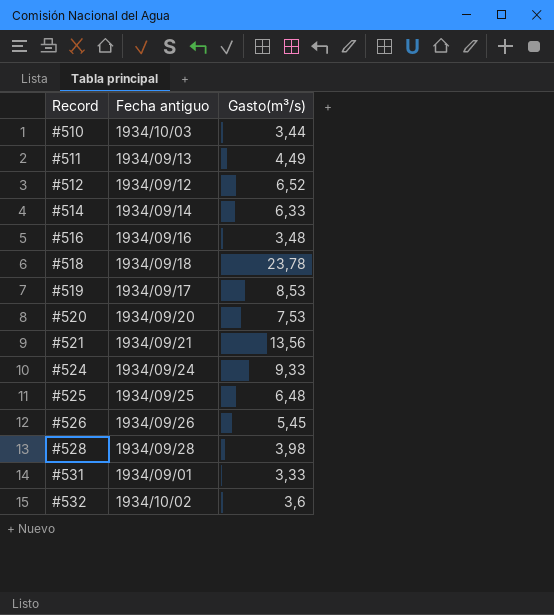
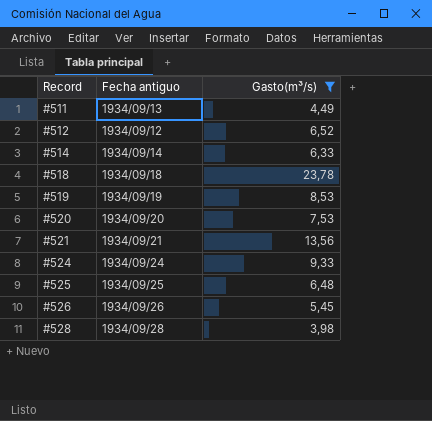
filter: none -> Gasto(m³/s) >= 3,98
#519 | Fecha antiguo: 1934/09/17 -> 1934/09/19

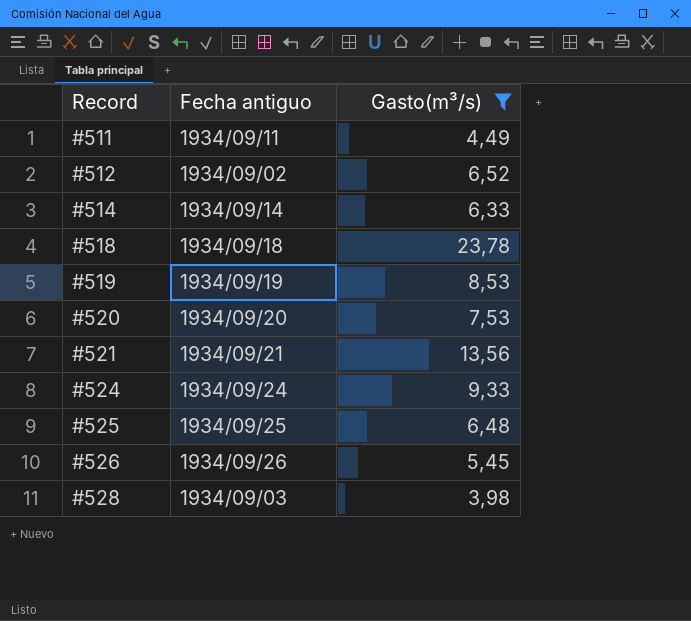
#511 | Fecha antiguo: 1934/09/13 -> 1934/09/11
#512 | Fecha antiguo: 1934/09/12 -> 1934/09/02
#528 | Fecha antiguo: 1934/09/28 -> 1934/09/03

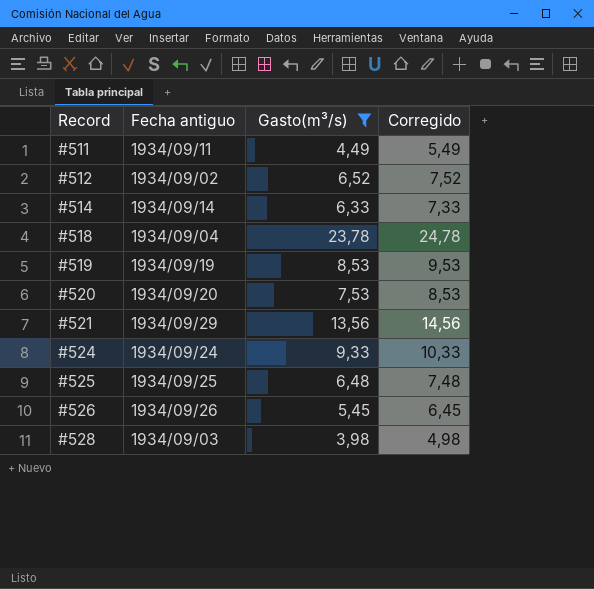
column Corregido | formula: none -> [Gasto(m³/s)] + 1
#518 | Fecha antiguo: 1934/09/18 -> 1934/09/04
#521 | Fecha antiguo: 1934/09/21 -> 1934/09/29

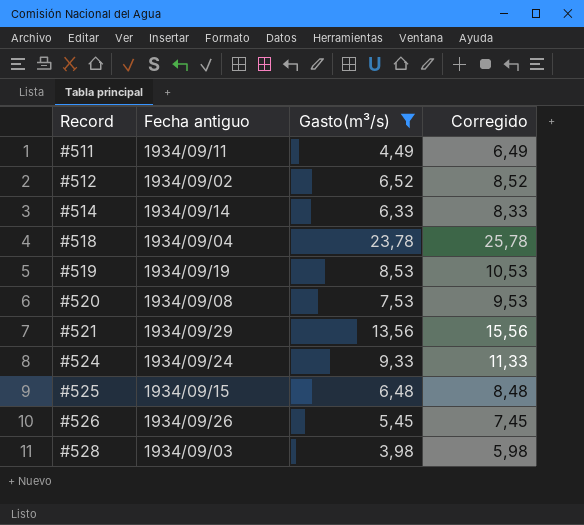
column Corregido | formula: [Gasto(m³/s)] + 1 -> [Gasto(m³/s)] + 2
#520 | Fecha antiguo: 1934/09/20 -> 1934/09/08
#525 | Fecha antiguo: 1934/09/25 -> 1934/09/15

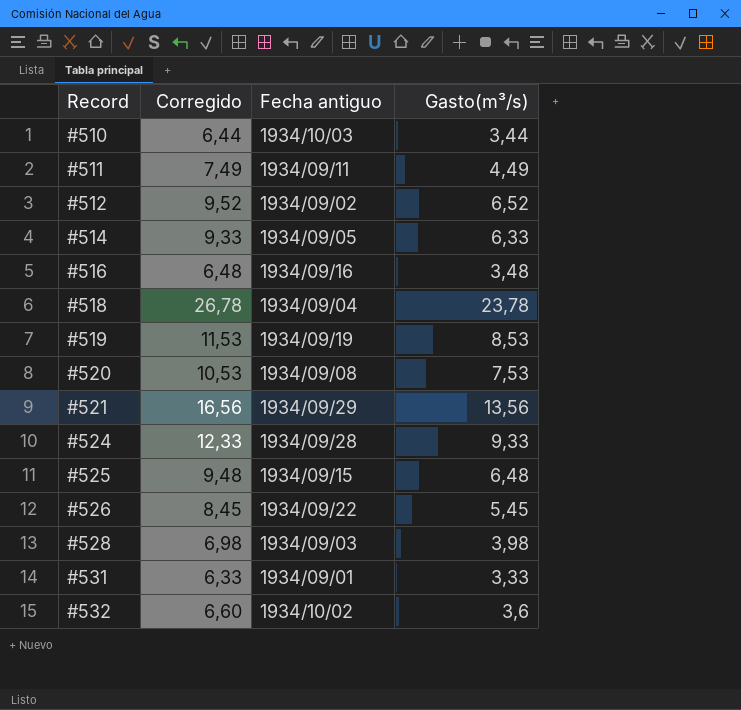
filter: Gasto(m³/s) >= 3,98 -> none
column Corregido | formula: [Gasto(m³/s)] + 2 -> [Gasto(m³/s)] + 3
column Corregido | position: 4 -> 2
#514 | Fecha antiguo: 1934/09/14 -> 1934/09/05
#524 | Fecha antiguo: 1934/09/24 -> 1934/09/28
#526 | Fecha antiguo: 1934/09/26 -> 1934/09/22

